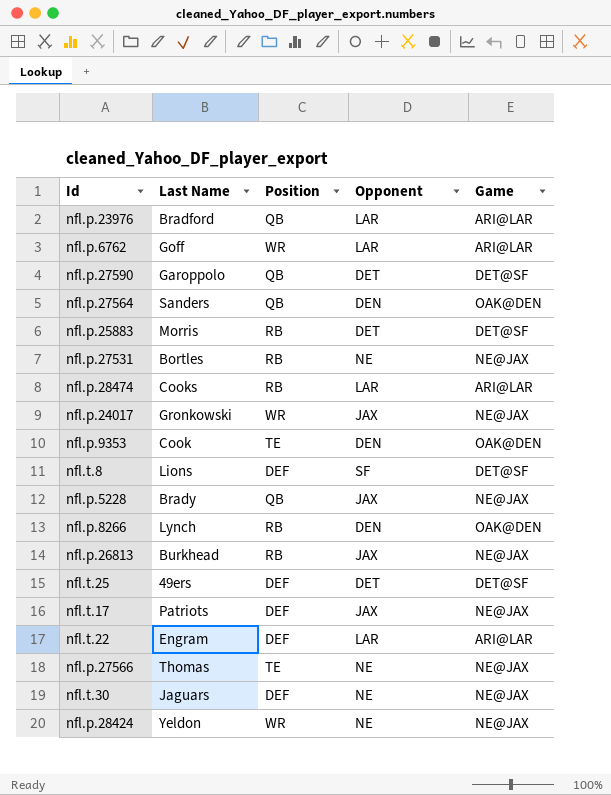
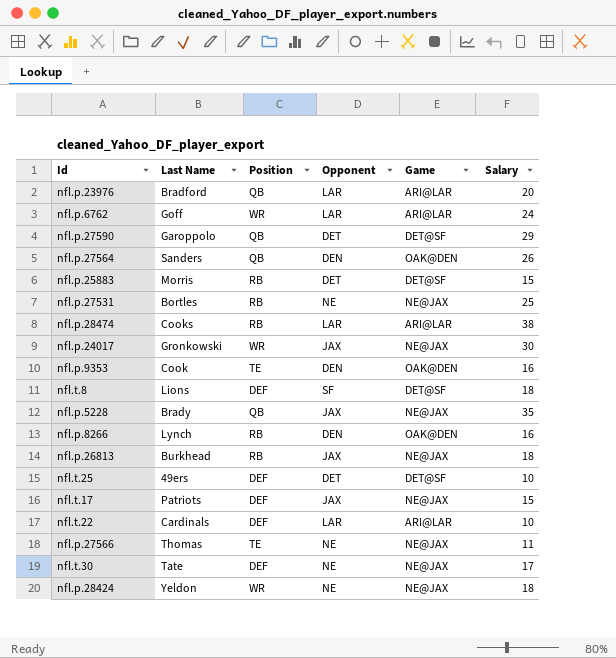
column Salary | position: none -> 6
nfl.t.22 | Last Name: Engram -> Cardinals
nfl.t.30 | Last Name: Jaguars -> Tate

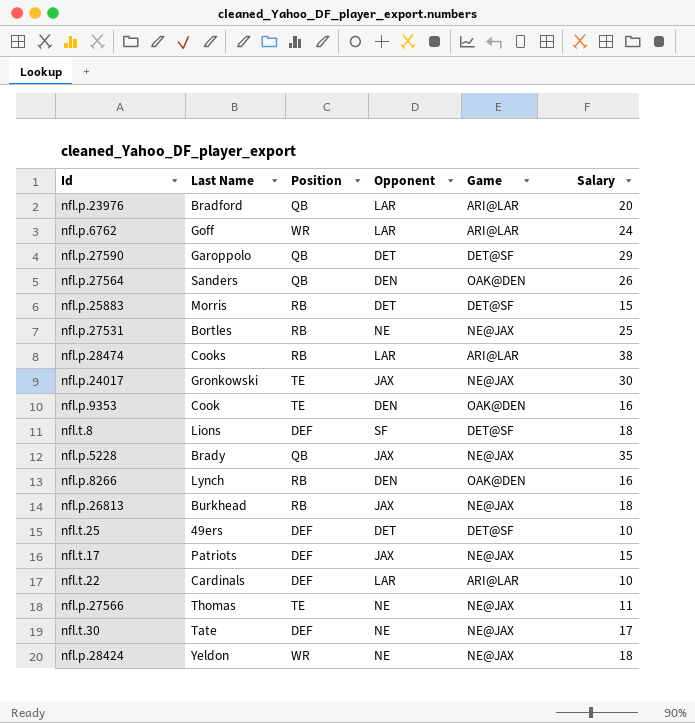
nfl.p.24017 | Position: WR -> TE

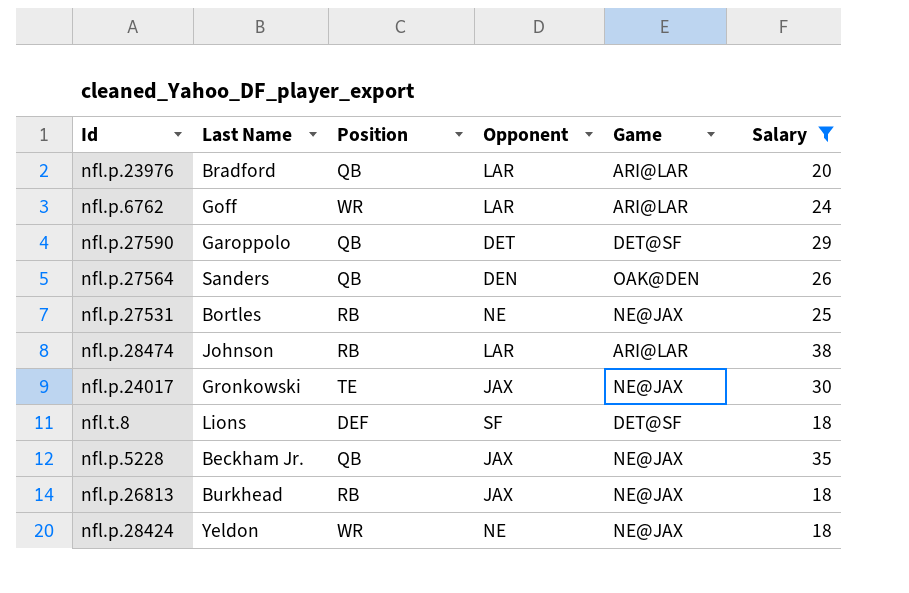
filter: none -> Salary >= 18
nfl.p.28474 | Last Name: Cooks -> Johnson
nfl.p.5228 | Last Name: Brady -> Beckham Jr.

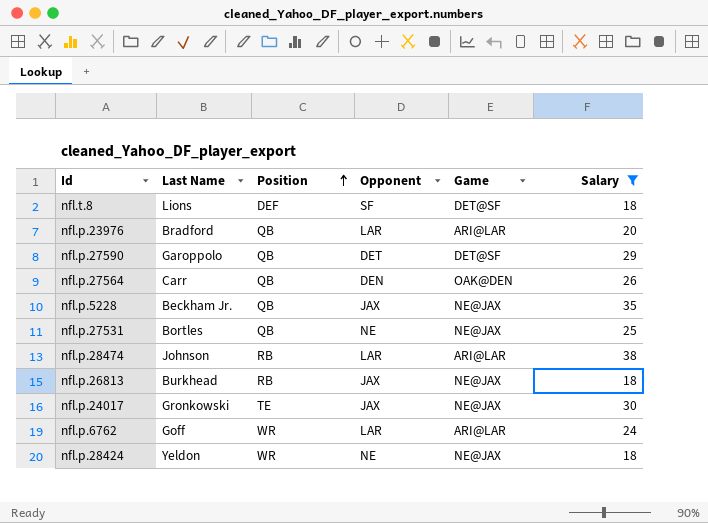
row order: none -> Position ascending
nfl.p.27564 | Last Name: Sanders -> Carr
nfl.p.27531 | Position: RB -> QB

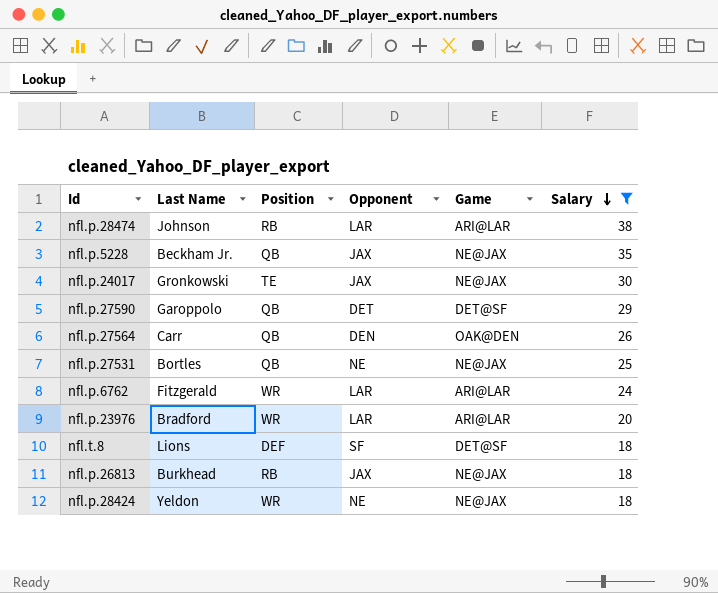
row order: Position ascending -> Salary descending
nfl.p.6762 | Last Name: Goff -> Fitzgerald
nfl.p.23976 | Position: QB -> WR

